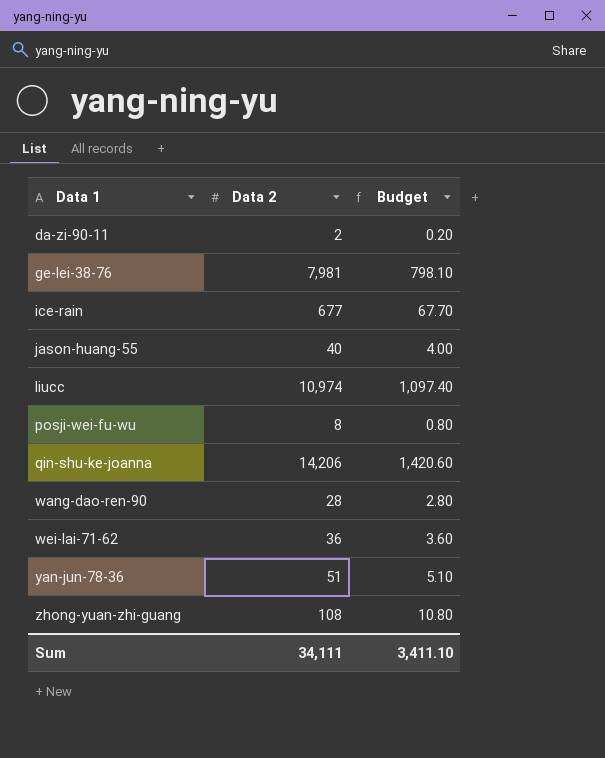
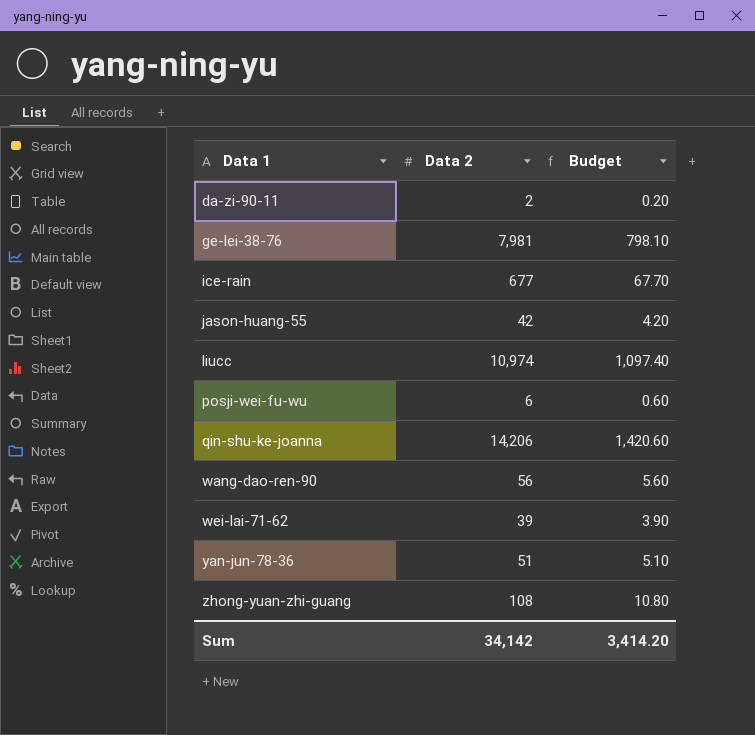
jason-huang-55 | Data 2: 40 -> 42
jason-huang-55 | Budget: 4.00 -> 4.20
posji-wei-fu-wu | Data 2: 8 -> 6
posji-wei-fu-wu | Budget: 0.80 -> 0.60
wang-dao-ren-90 | Data 2: 28 -> 56
wang-dao-ren-90 | Budget: 2.80 -> 5.60
wei-lai-71-62 | Data 2: 36 -> 39
wei-lai-71-62 | Budget: 3.60 -> 3.90
Sum | Data 2: 34,111 -> 34,142
Sum | Budget: 3,411.10 -> 3,414.20

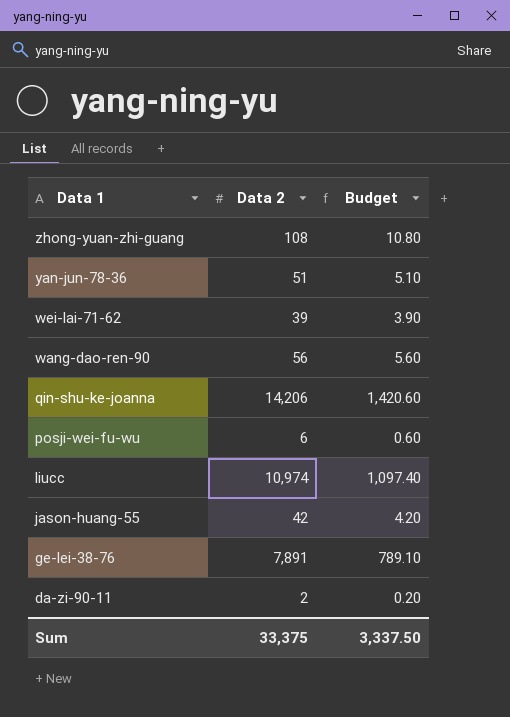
row order: Data 1 ascending -> Data 1 descending
row ice-rain: 677 | 67.70 -> none
ge-lei-38-76 | Data 2: 7,981 -> 7,891
ge-lei-38-76 | Budget: 798.10 -> 789.10
Sum | Data 2: 34,142 -> 33,375
Sum | Budget: 3,414.20 -> 3,337.50

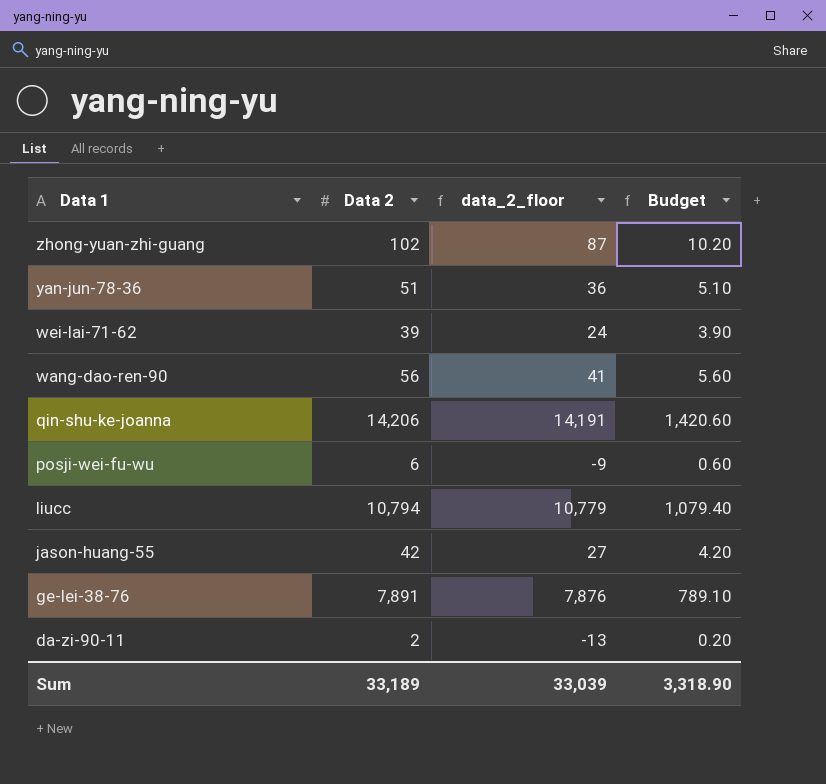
column data_2_floor | formula: none -> [Data 2] - 15
zhong-yuan-zhi-guang | Data 2: 108 -> 102
zhong-yuan-zhi-guang | Budget: 10.80 -> 10.20
liucc | Data 2: 10,974 -> 10,794
liucc | Budget: 1,097.40 -> 1,079.40
Sum | Data 2: 33,375 -> 33,189
Sum | Budget: 3,337.50 -> 3,318.90

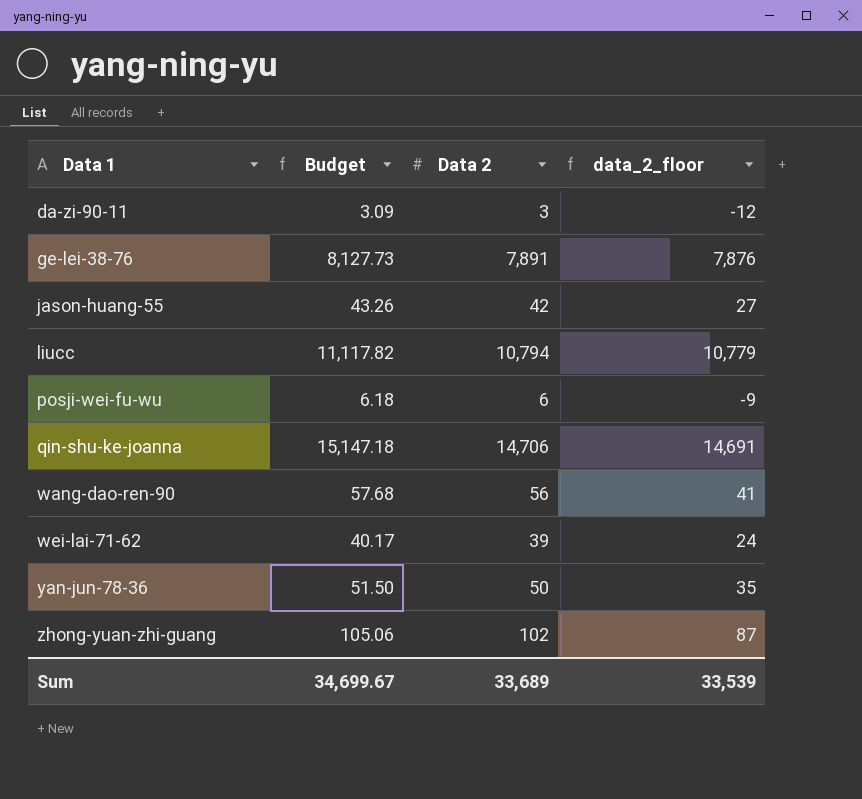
row order: Data 1 descending -> Data 1 ascending
column Budget | formula: [Data 2] * 0.1 -> [Data 2] * 1.03
column Budget | position: 4 -> 2
da-zi-90-11 | Data 2: 2 -> 3
da-zi-90-11 | data_2_floor: -13 -> -12
qin-shu-ke-joanna | Data 2: 14,206 -> 14,706
qin-shu-ke-joanna | data_2_floor: 14,191 -> 14,691
yan-jun-78-36 | Data 2: 51 -> 50
yan-jun-78-36 | data_2_floor: 36 -> 35
Sum | Budget: 3,318.90 -> 34,699.67
Sum | Data 2: 33,189 -> 33,689
Sum | data_2_floor: 33,039 -> 33,539

